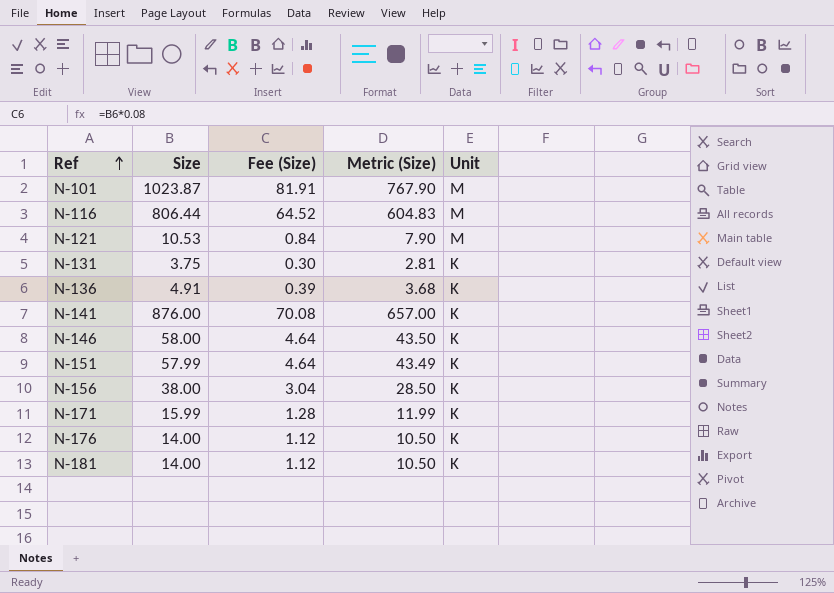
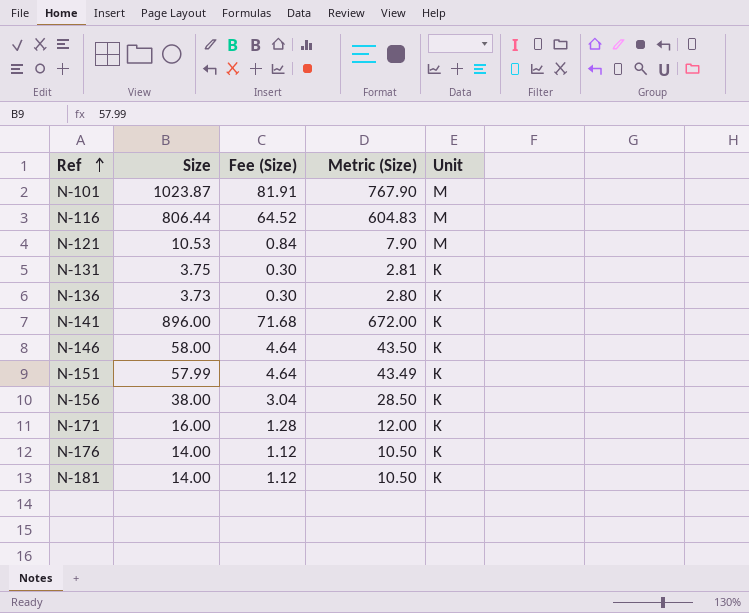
N-136 | Size: 4.91 -> 3.73
N-136 | Fee (Size): 0.39 -> 0.30
N-136 | Metric (Size): 3.68 -> 2.80
N-141 | Size: 876.00 -> 896.00
N-141 | Fee (Size): 70.08 -> 71.68
N-141 | Metric (Size): 657.00 -> 672.00
N-171 | Size: 15.99 -> 16.00
N-171 | Metric (Size): 11.99 -> 12.00

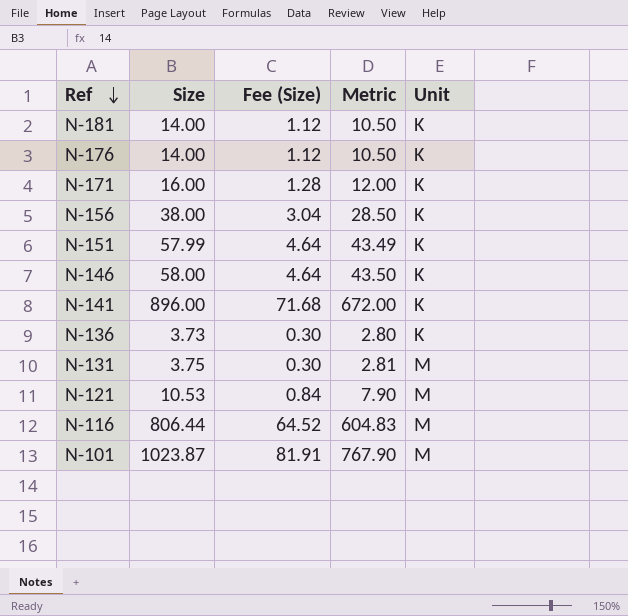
row order: Ref ascending -> Ref descending
column name: Metric (Size) -> Metric
N-131 | Unit: K -> M

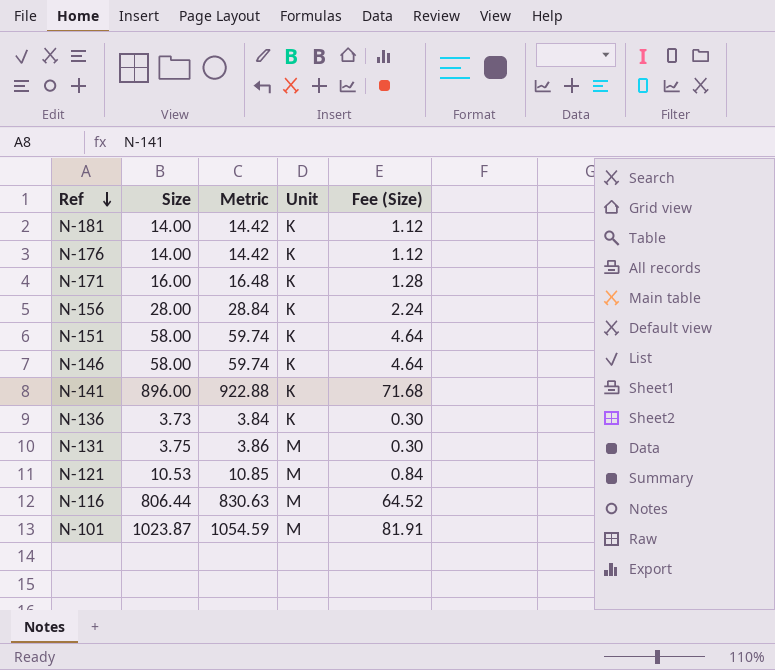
column Metric | formula: [Size] * 0.75 -> [Size] * 1.03
column Fee (Size) | position: 3 -> 5
N-156 | Size: 38.00 -> 28.00
N-156 | Fee (Size): 3.04 -> 2.24
N-151 | Size: 57.99 -> 58.00

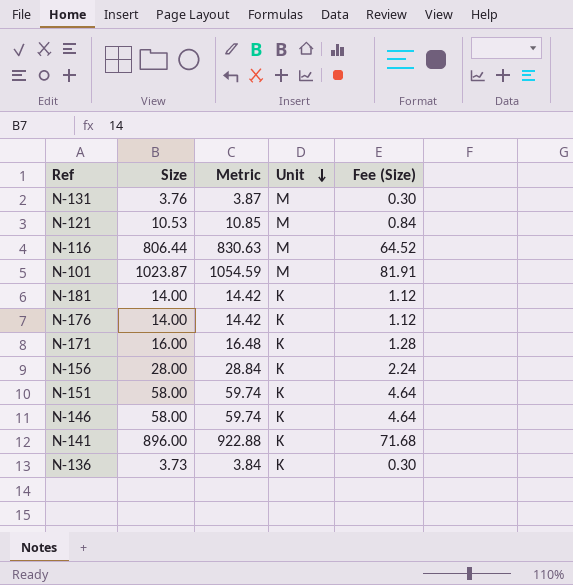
row order: Ref descending -> Unit descending
N-131 | Size: 3.75 -> 3.76
N-131 | Metric: 3.86 -> 3.87

